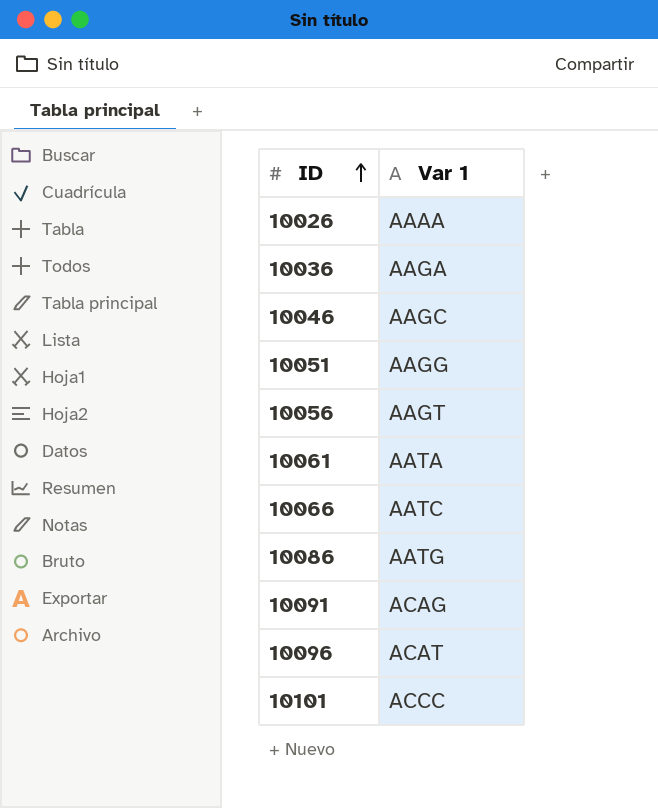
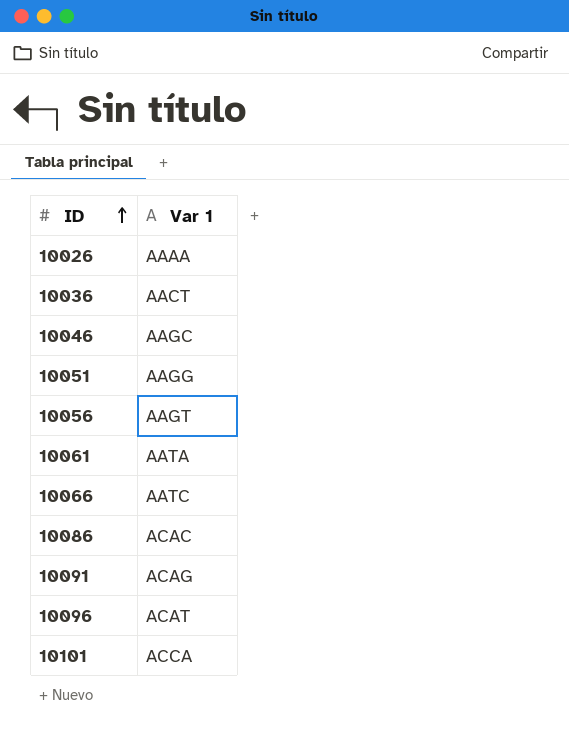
10036 | Var 1: AAGA -> AACT
10086 | Var 1: AATG -> ACAC
10101 | Var 1: ACCC -> ACCA

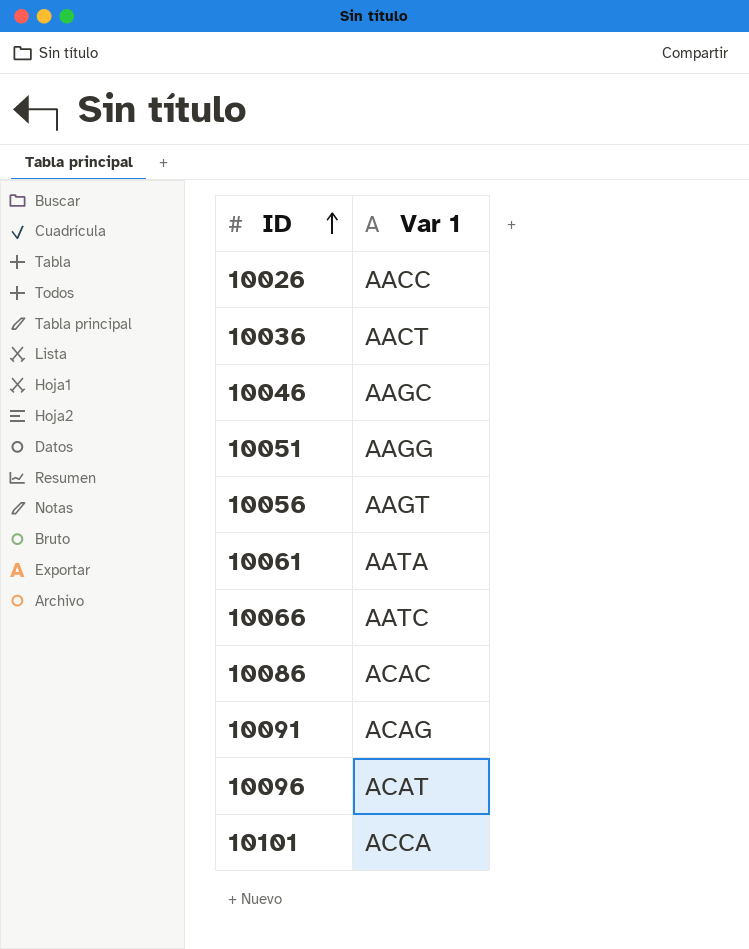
10026 | Var 1: AAAA -> AACC

